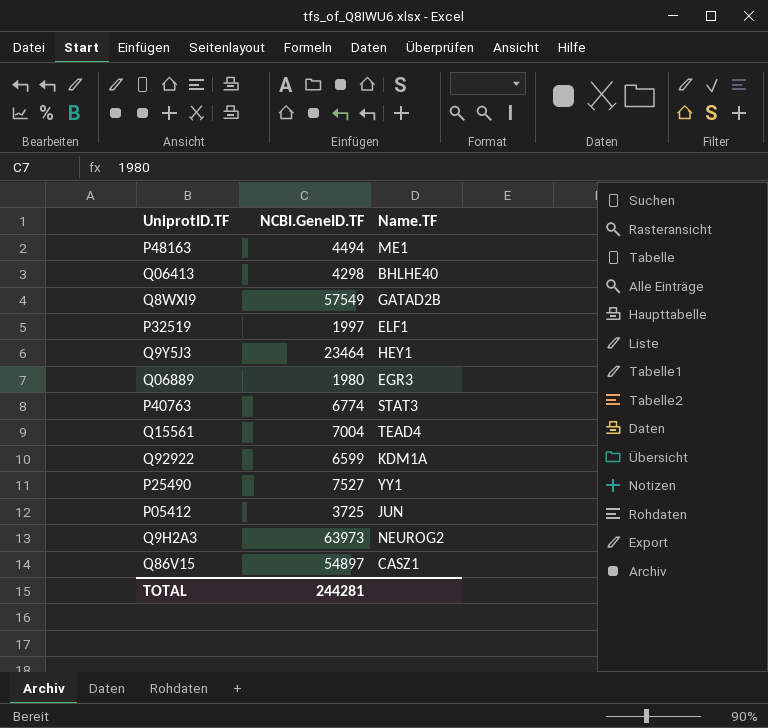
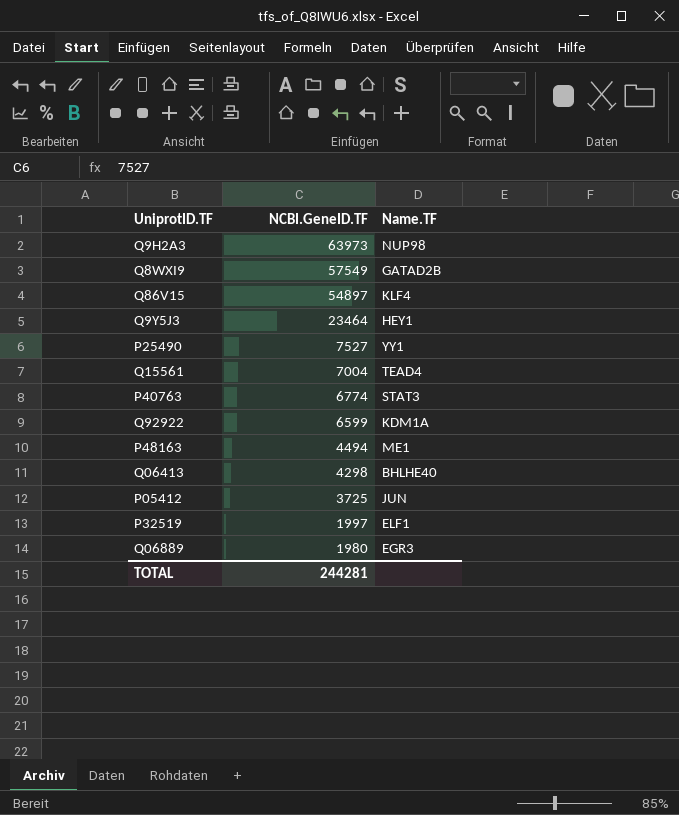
row order: none -> NCBI.GeneID.TF descending
Q9H2A3 | Name.TF: NEUROG2 -> NUP98
Q86V15 | Name.TF: CASZ1 -> KLF4

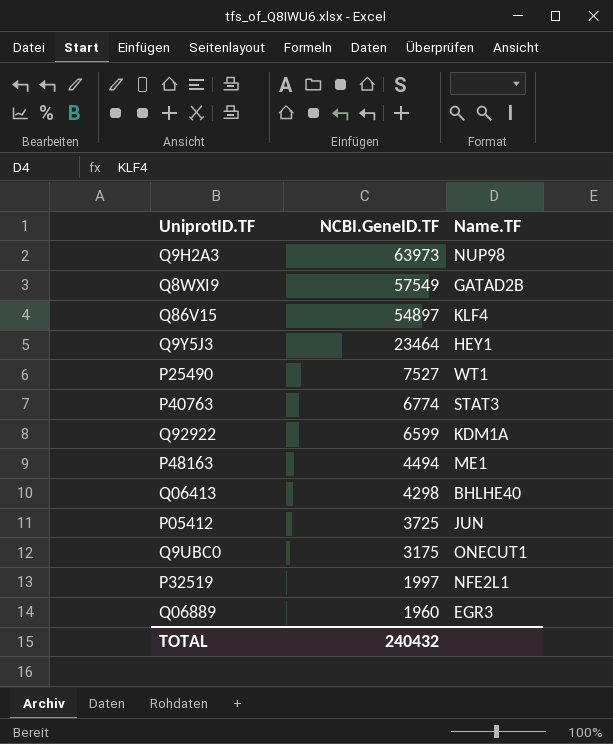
row Q15561: 7004 | TEAD4 -> none
P25490 | Name.TF: YY1 -> WT1
row Q9UBC0: none -> 3175 | ONECUT1
P32519 | Name.TF: ELF1 -> NFE2L1
Q06889 | NCBI.GeneID.TF: 1980 -> 1960
TOTAL | NCBI.GeneID.TF: 244281 -> 240432

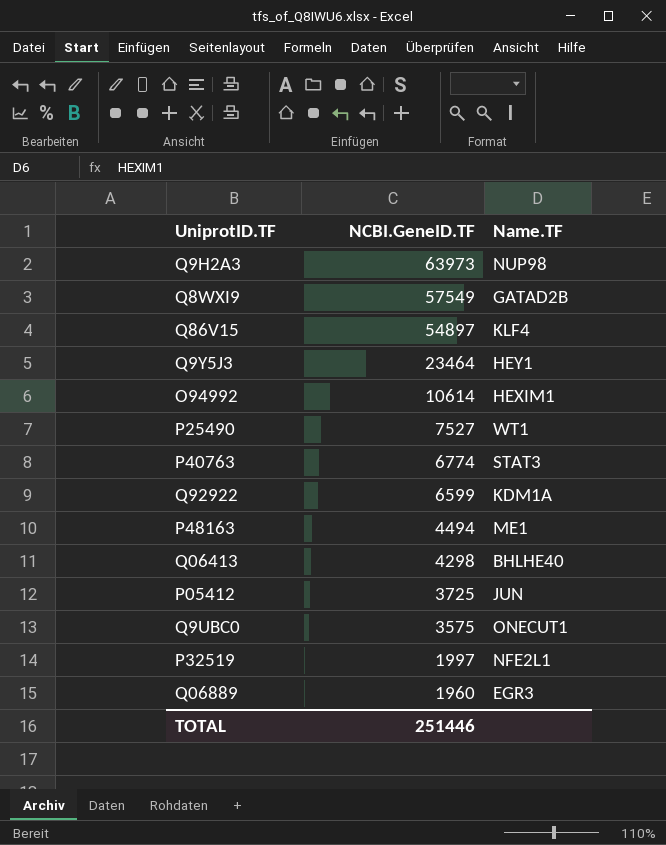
row O94992: none -> 10614 | HEXIM1
Q9UBC0 | NCBI.GeneID.TF: 3175 -> 3575
TOTAL | NCBI.GeneID.TF: 240432 -> 251446

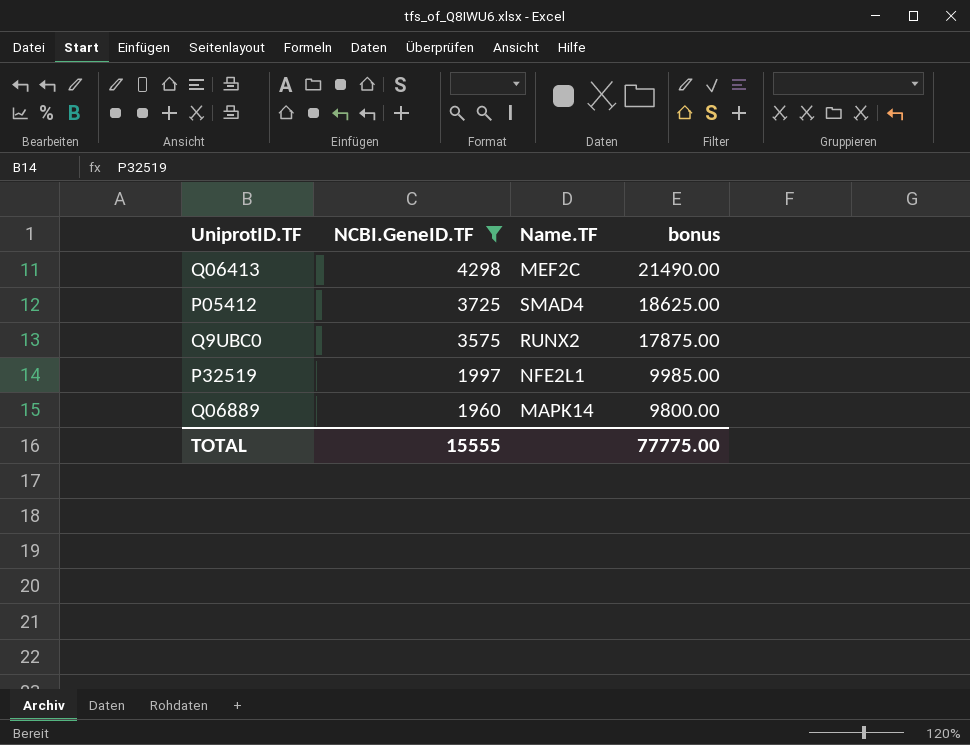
filter: none -> NCBI.GeneID.TF <= 4298
column bonus | formula: none -> [NCBI.GeneID.TF] * 5
Q06413 | Name.TF: BHLHE40 -> MEF2C
P05412 | Name.TF: JUN -> SMAD4
Q9UBC0 | Name.TF: ONECUT1 -> RUNX2
Q06889 | Name.TF: EGR3 -> MAPK14
TOTAL | NCBI.GeneID.TF: 251446 -> 15555

